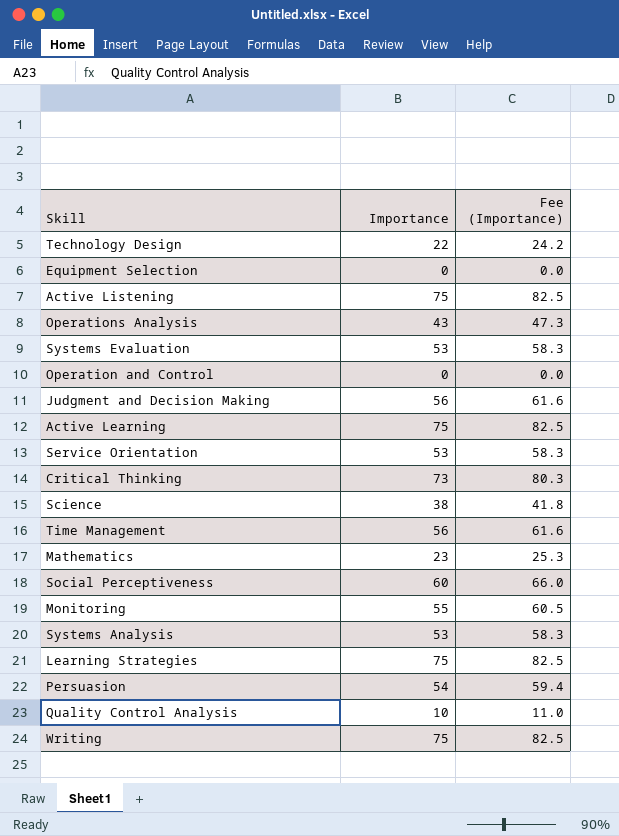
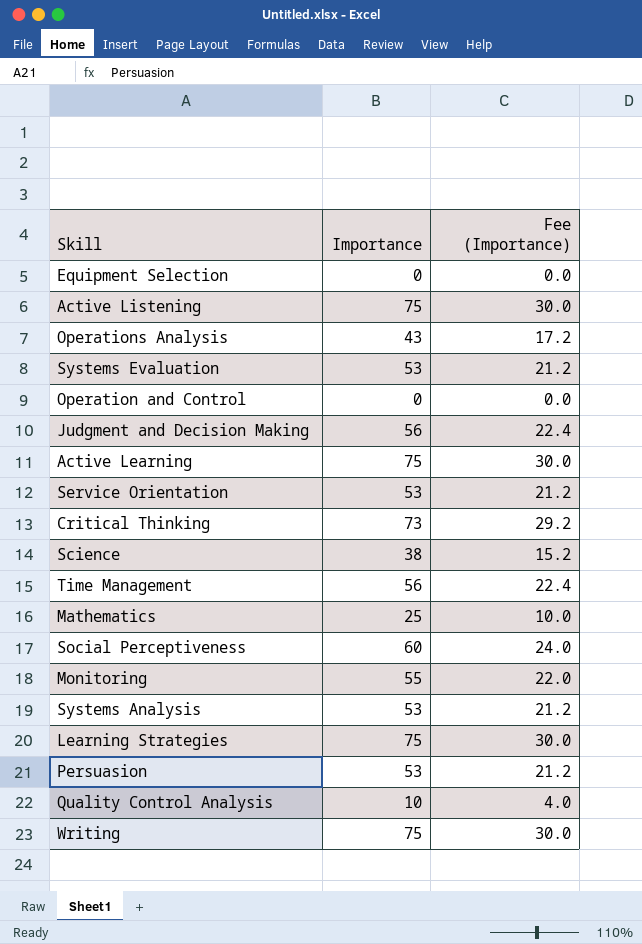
column Fee (Importance) | formula: [Importance] * 1.1 -> [Importance] * 0.4
row Technology Design: 22 | 24.2 -> none
Mathematics | Importance: 23 -> 25
Persuasion | Importance: 54 -> 53

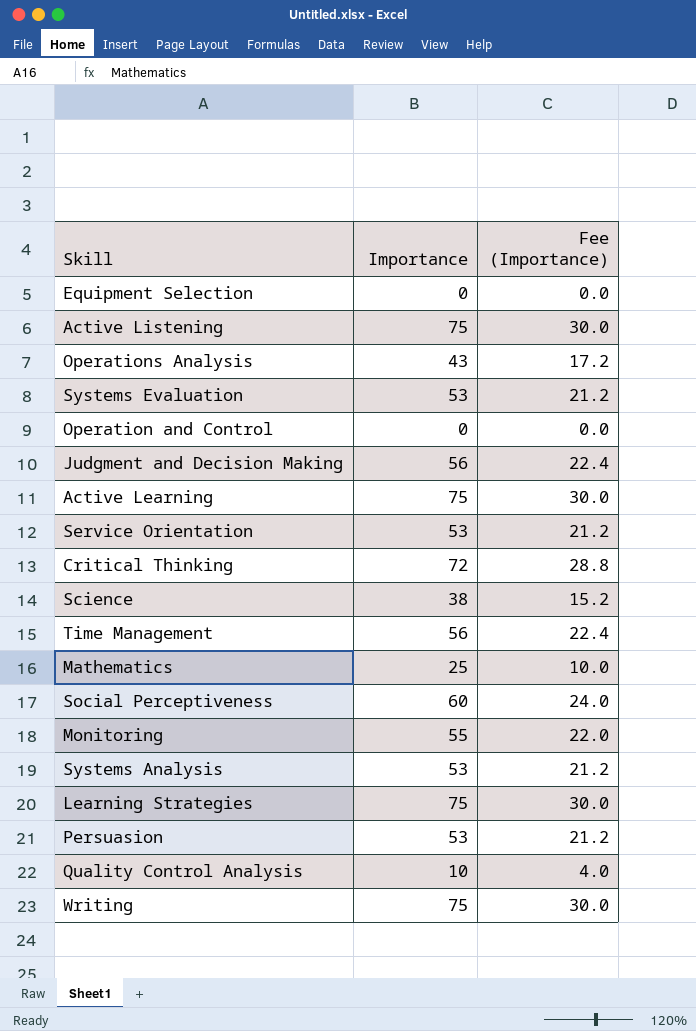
Critical Thinking | Importance: 73 -> 72
Critical Thinking | Fee (Importance): 29.2 -> 28.8

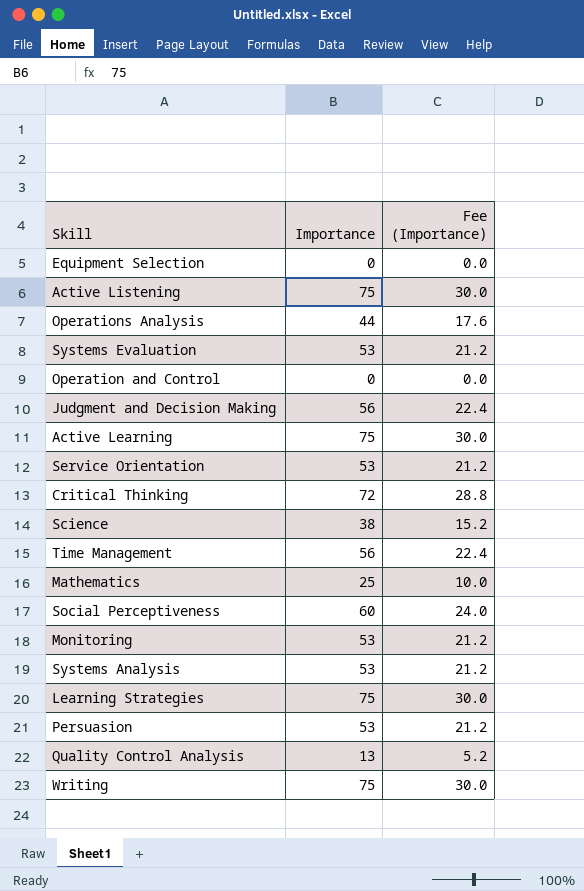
Operations Analysis | Importance: 43 -> 44
Operations Analysis | Fee (Importance): 17.2 -> 17.6
Monitoring | Importance: 55 -> 53
Monitoring | Fee (Importance): 22.0 -> 21.2
Quality Control Analysis | Importance: 10 -> 13
Quality Control Analysis | Fee (Importance): 4.0 -> 5.2

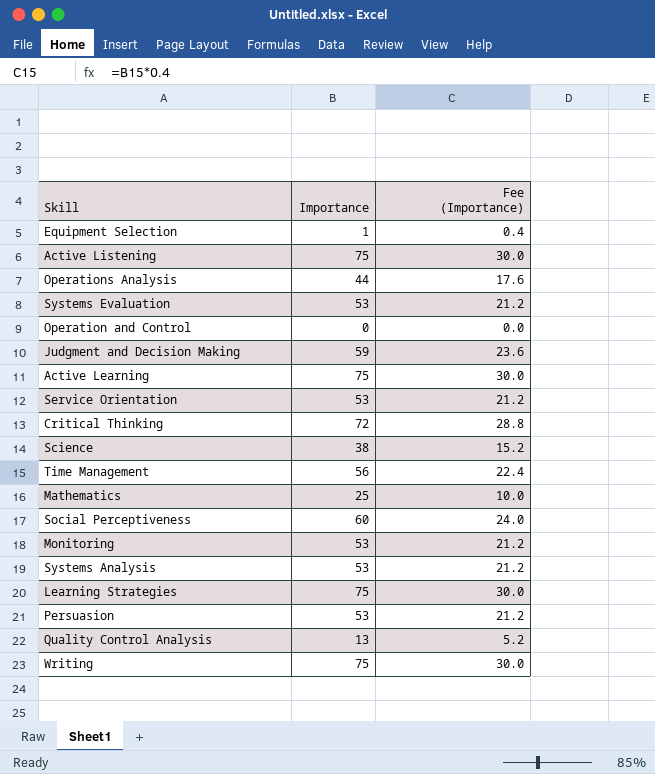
Equipment Selection | Importance: 0 -> 1
Equipment Selection | Fee (Importance): 0.0 -> 0.4
Judgment and Decision Making | Importance: 56 -> 59
Judgment and Decision Making | Fee (Importance): 22.4 -> 23.6

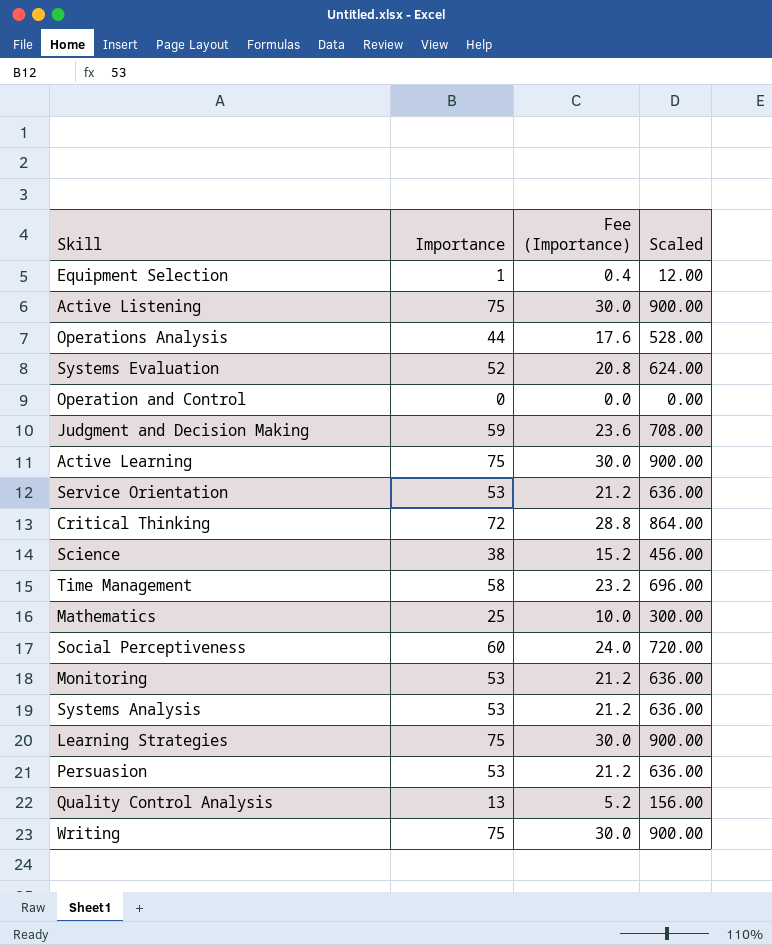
column Scaled | formula: none -> [Importance] * 12
Systems Evaluation | Importance: 53 -> 52
Systems Evaluation | Fee (Importance): 21.2 -> 20.8
Time Management | Importance: 56 -> 58
Time Management | Fee (Importance): 22.4 -> 23.2

